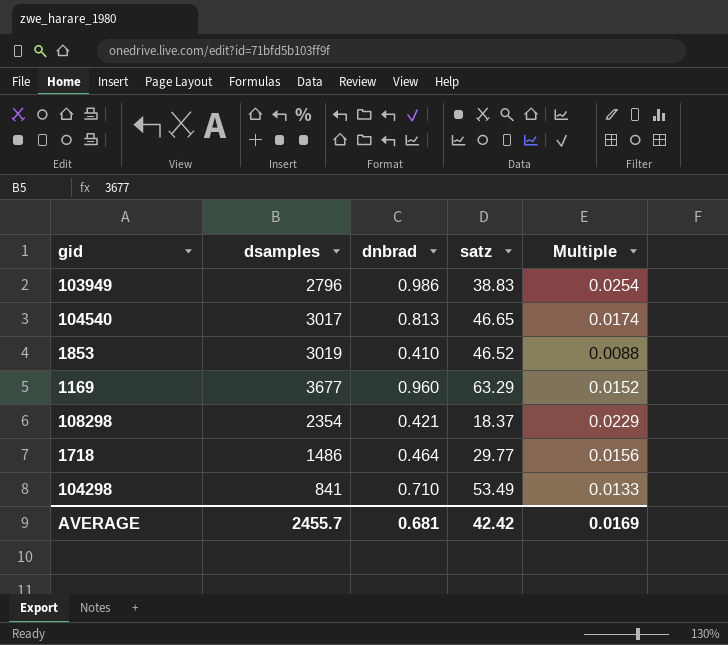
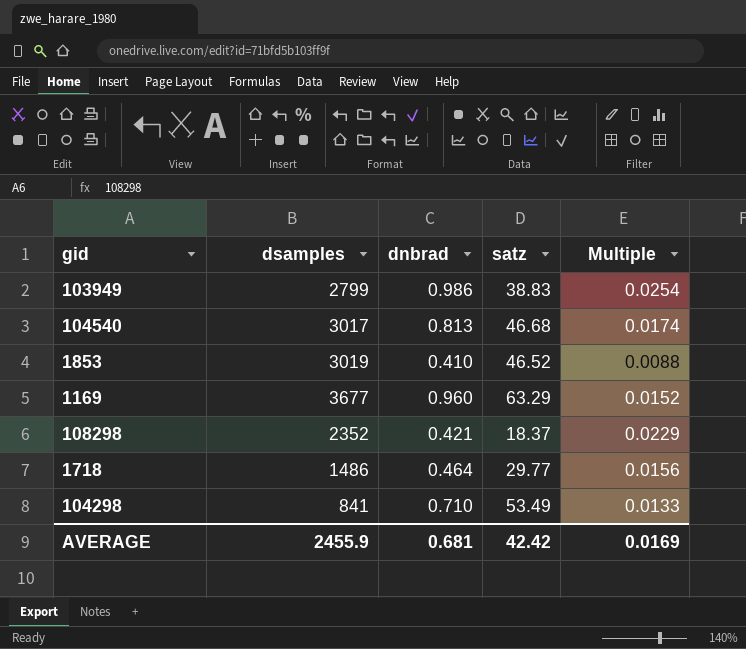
103949 | dsamples: 2796 -> 2799
104540 | satz: 46.65 -> 46.68
108298 | dsamples: 2354 -> 2352
AVERAGE | dsamples: 2455.7 -> 2455.9

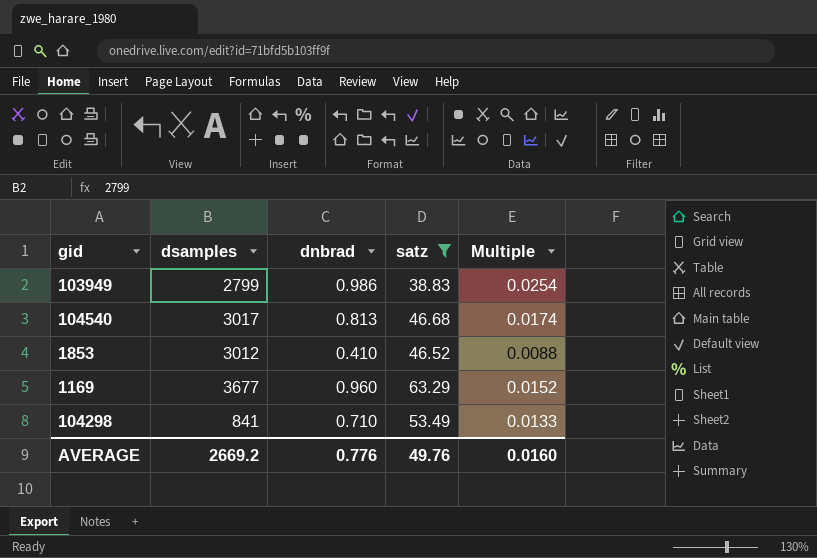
filter: none -> satz >= 38.83
1853 | dsamples: 3019 -> 3012
AVERAGE | dsamples: 2455.9 -> 2669.2
AVERAGE | dnbrad: 0.681 -> 0.776
AVERAGE | satz: 42.42 -> 49.76
AVERAGE | Multiple: 0.0169 -> 0.0160

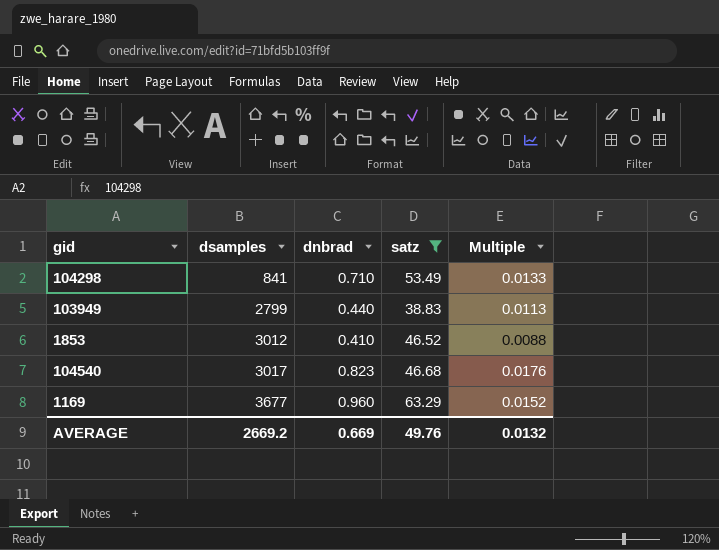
row order: none -> dsamples ascending
103949 | dnbrad: 0.986 -> 0.440
103949 | Multiple: 0.0254 -> 0.0113
104540 | dnbrad: 0.813 -> 0.823
104540 | Multiple: 0.0174 -> 0.0176
AVERAGE | dnbrad: 0.776 -> 0.669
AVERAGE | Multiple: 0.0160 -> 0.0132

